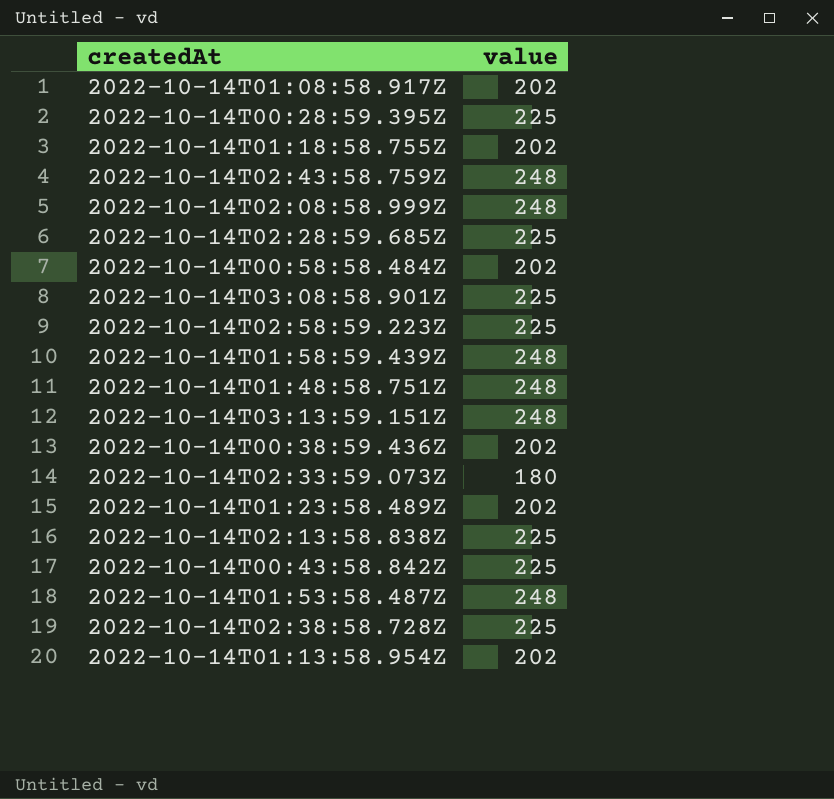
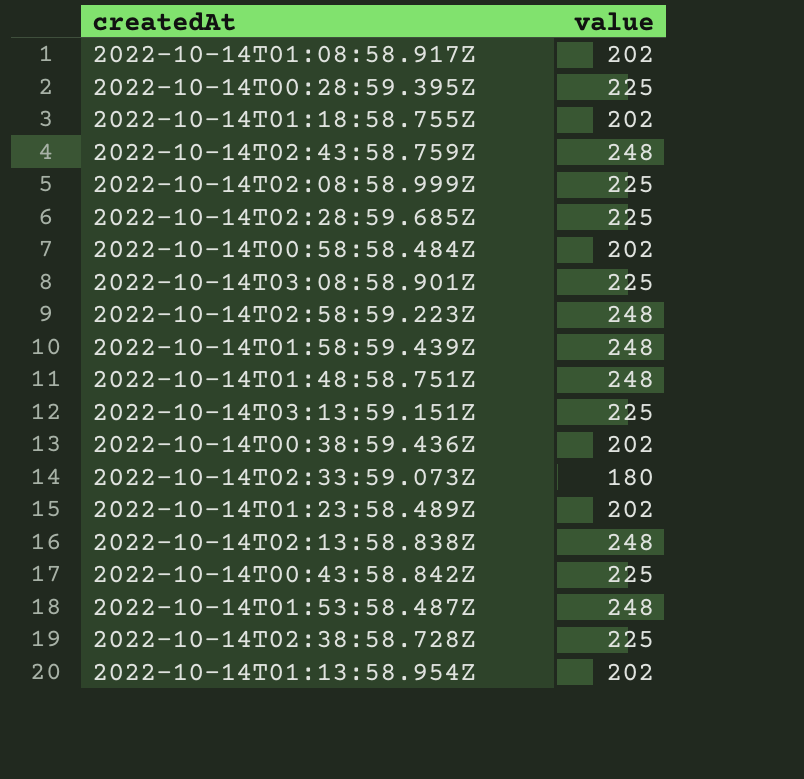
2022-10-14T02:08:58.999Z | value: 248 -> 225
2022-10-14T02:58:59.223Z | value: 225 -> 248
2022-10-14T03:13:59.151Z | value: 248 -> 225
2022-10-14T02:13:58.838Z | value: 225 -> 248

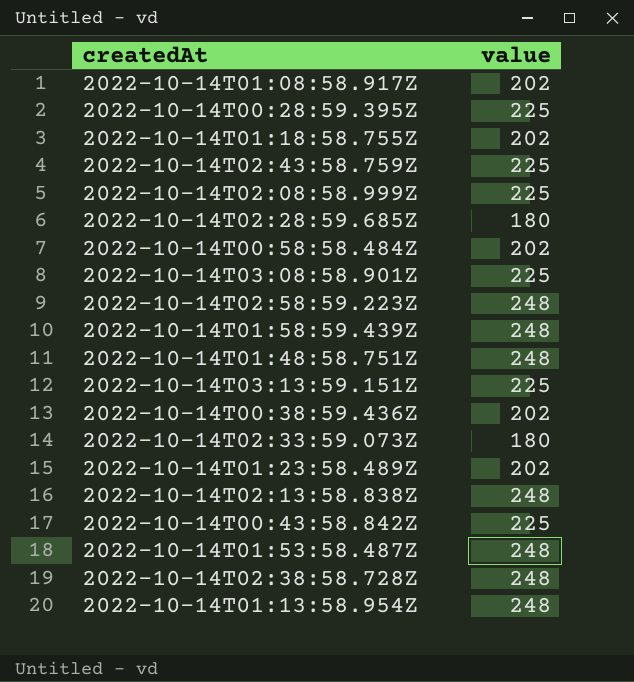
2022-10-14T02:43:58.759Z | value: 248 -> 225
2022-10-14T02:28:59.685Z | value: 225 -> 180
2022-10-14T02:38:58.728Z | value: 225 -> 248
2022-10-14T01:13:58.954Z | value: 202 -> 248

